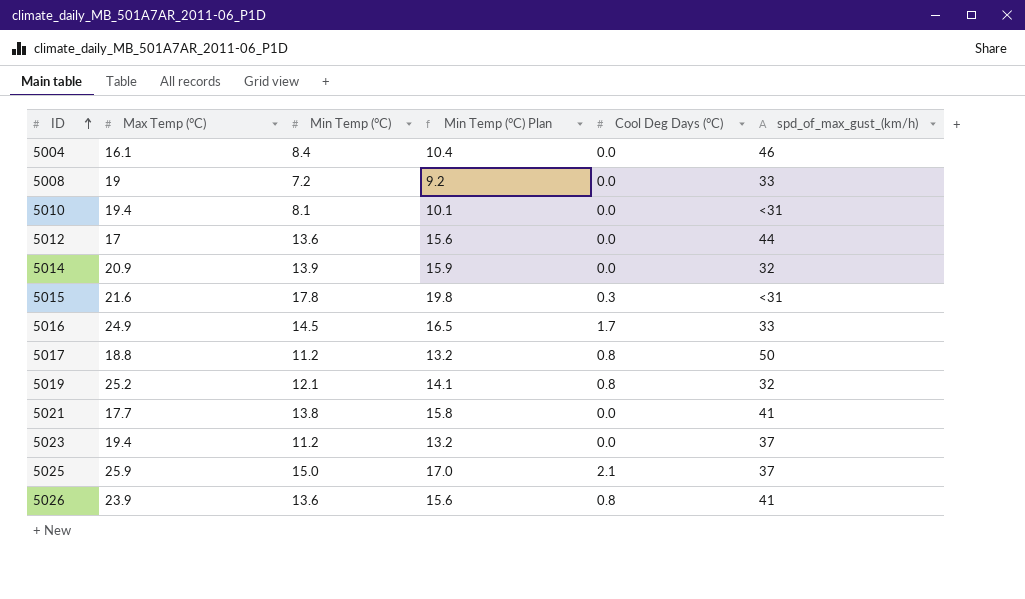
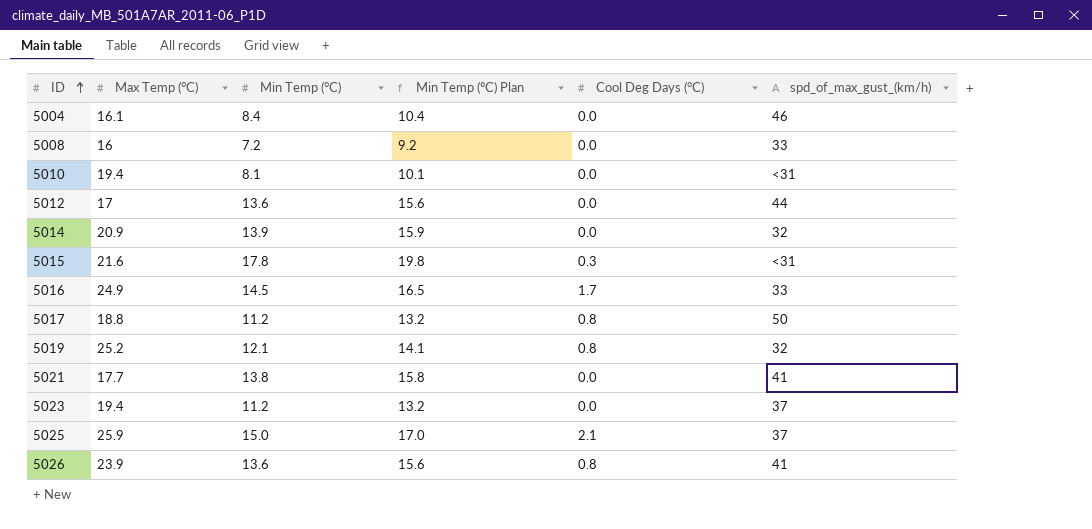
5008 | Max Temp (°C): 19 -> 16

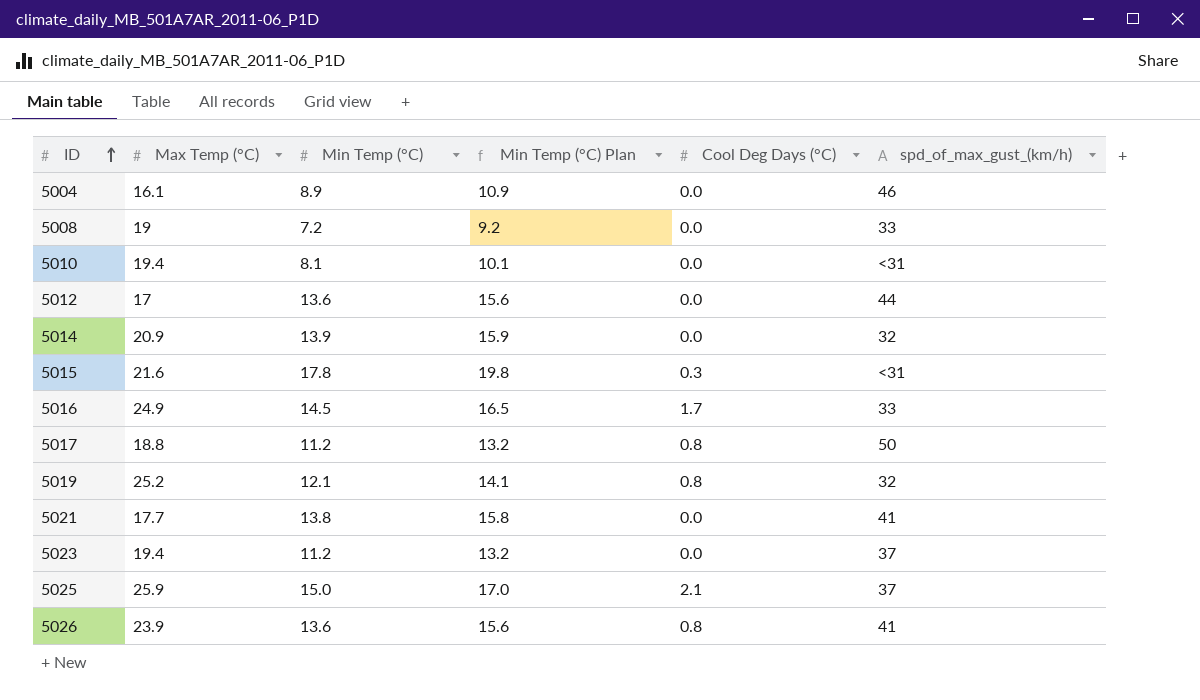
5004 | Min Temp (°C): 8.4 -> 8.9
5004 | Min Temp (°C) Plan: 10.4 -> 10.9
5008 | Max Temp (°C): 16 -> 19

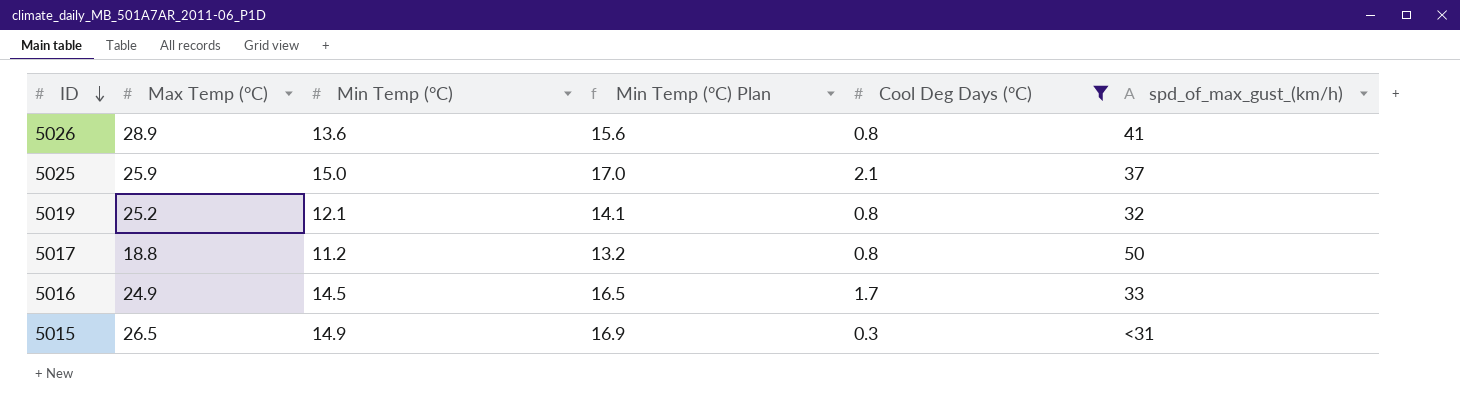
filter: none -> Cool Deg Days (°C) != 0.0
row order: ID ascending -> ID descending
5026 | Max Temp (°C): 23.9 -> 28.9
5015 | Max Temp (°C): 21.6 -> 26.5
5015 | Min Temp (°C): 17.8 -> 14.9
5015 | Min Temp (°C) Plan: 19.8 -> 16.9

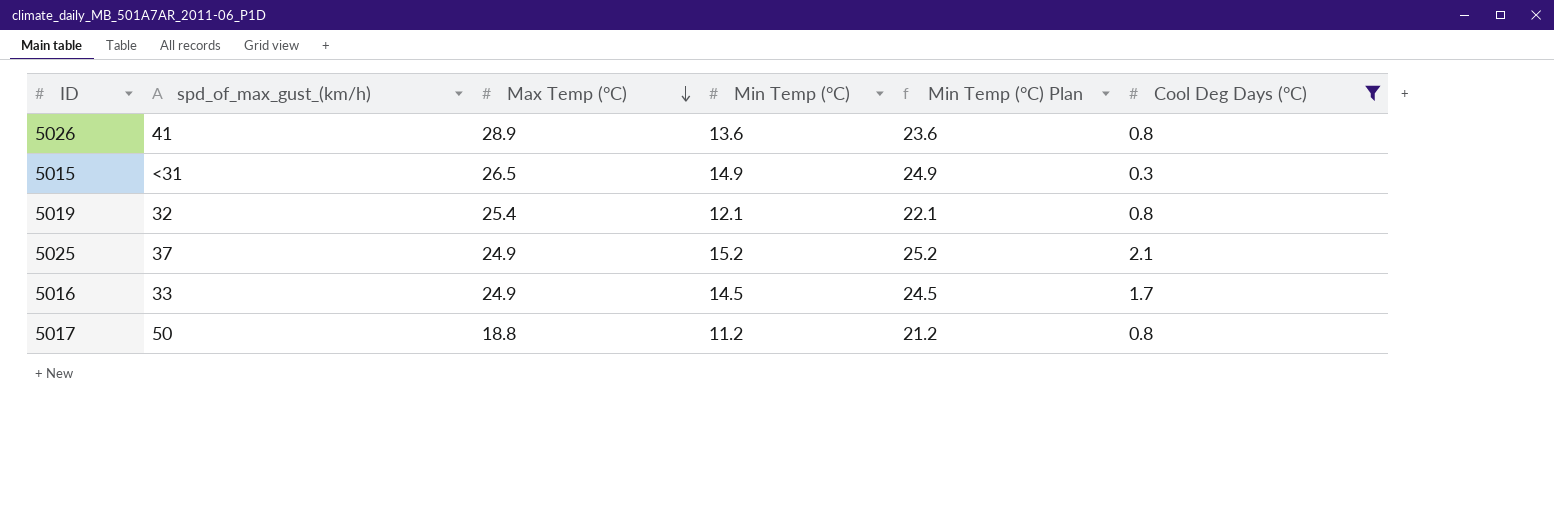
row order: ID descending -> Max Temp (°C) descending
column spd_of_max_gust_(km/h) | position: 6 -> 2
column Min Temp (°C) Plan | formula: [Min Temp (°C)] + 2 -> [Min Temp (°C)] + 10
5019 | Max Temp (°C): 25.2 -> 25.4
5025 | Max Temp (°C): 25.9 -> 24.9
5025 | Min Temp (°C): 15.0 -> 15.2

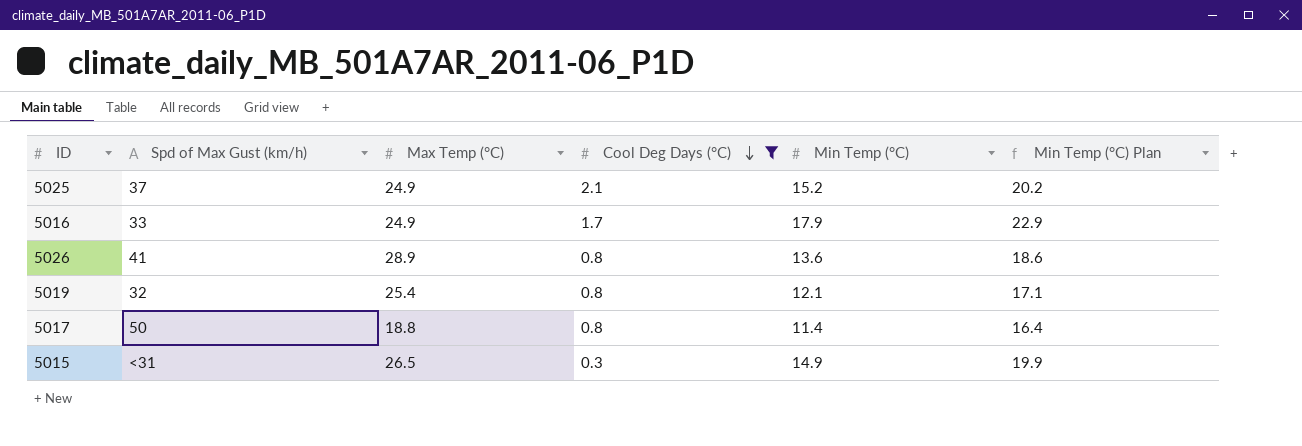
row order: Max Temp (°C) descending -> Cool Deg Days (°C) descending
column name: spd_of_max_gust_(km/h) -> Spd of Max Gust (km/h)
column Cool Deg Days (°C) | position: 6 -> 4
column Min Temp (°C) Plan | formula: [Min Temp (°C)] + 10 -> [Min Temp (°C)] + 5
5016 | Min Temp (°C): 14.5 -> 17.9
5017 | Min Temp (°C): 11.2 -> 11.4

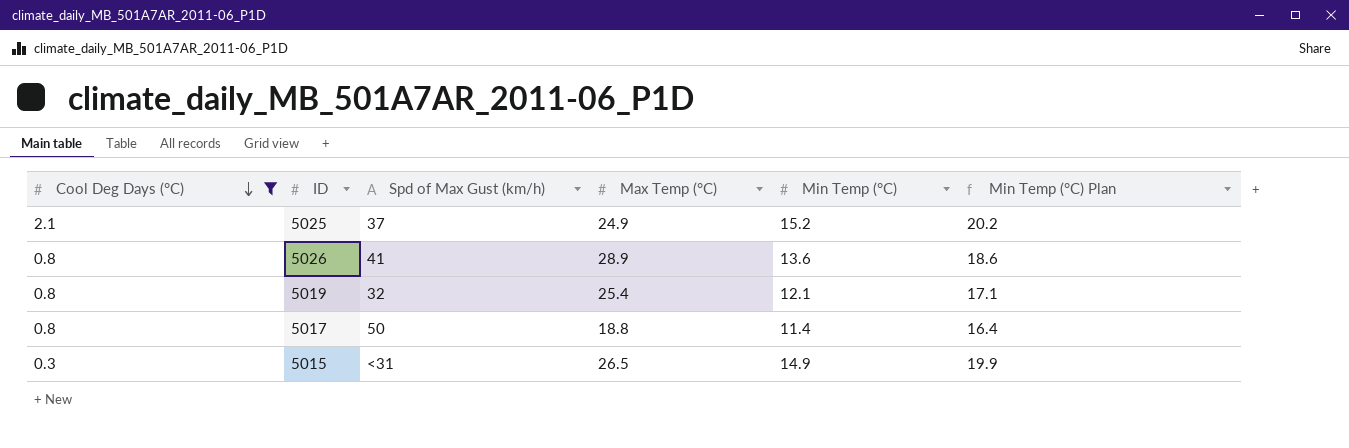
column Cool Deg Days (°C) | position: 4 -> 1
row 5016: 33 | 24.9 | 1.7 | 17.9 | 22.9 -> none

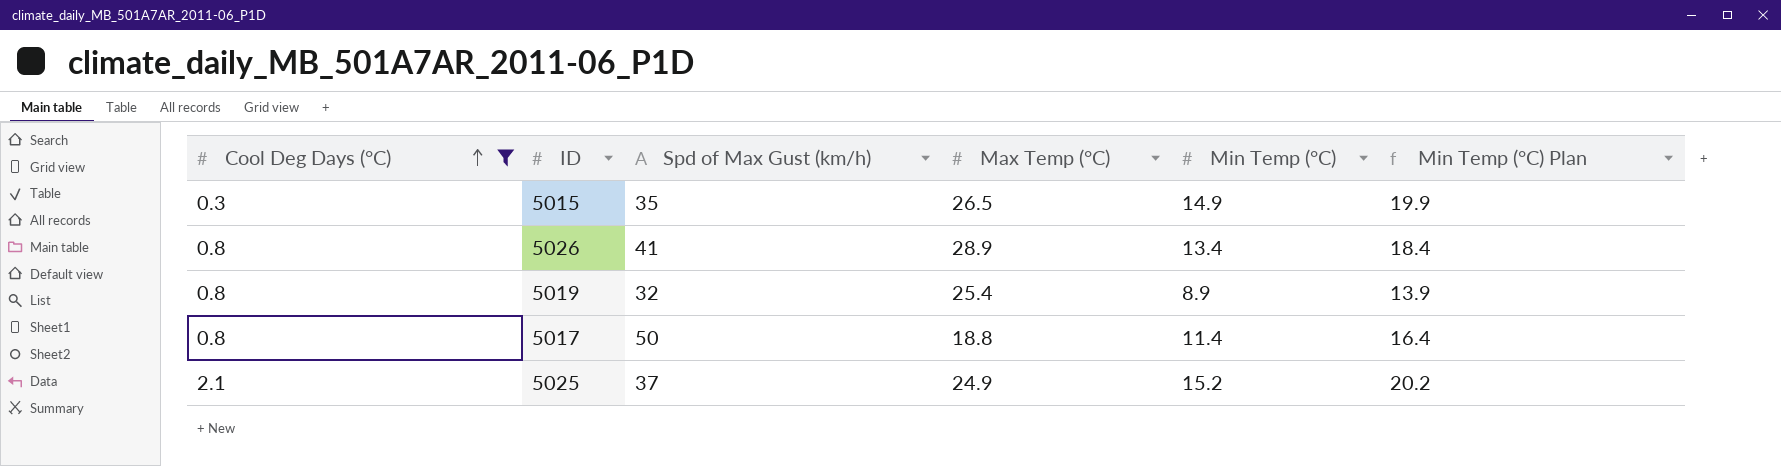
row order: Cool Deg Days (°C) descending -> Cool Deg Days (°C) ascending
5015 | Spd of Max Gust (km/h): <31 -> 35
5026 | Min Temp (°C): 13.6 -> 13.4
5026 | Min Temp (°C) Plan: 18.6 -> 18.4
5019 | Min Temp (°C): 12.1 -> 8.9
5019 | Min Temp (°C) Plan: 17.1 -> 13.9

